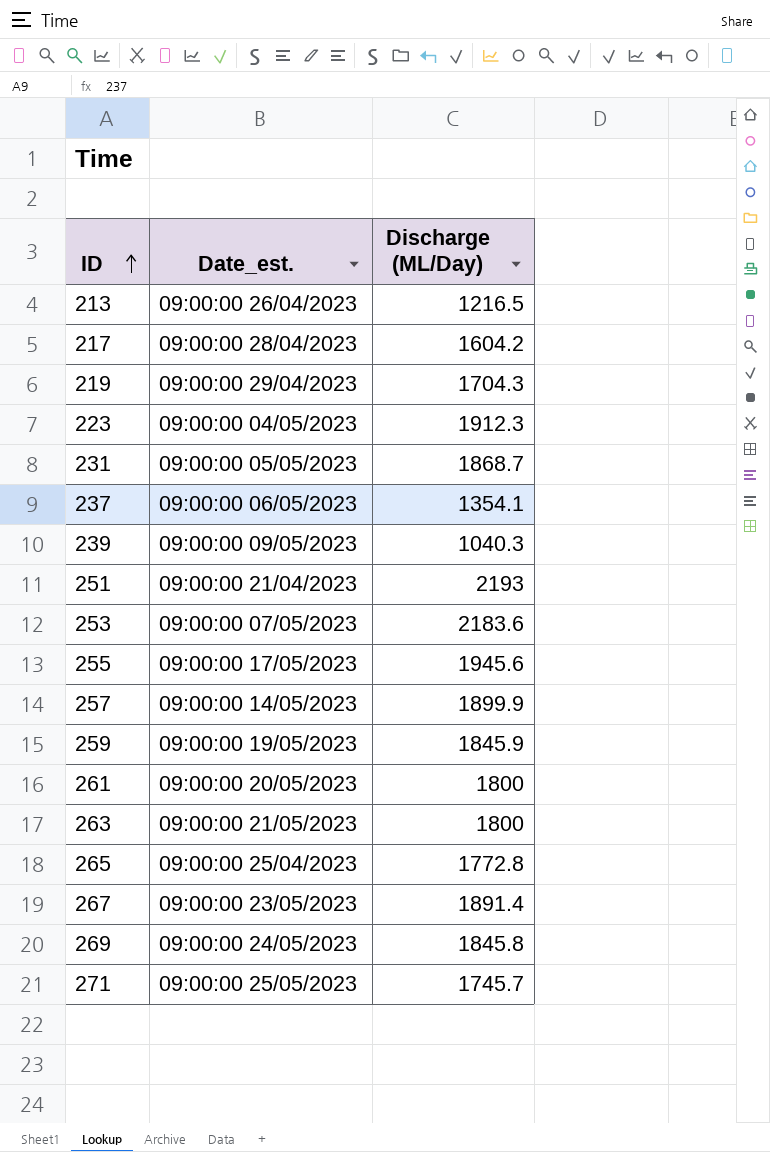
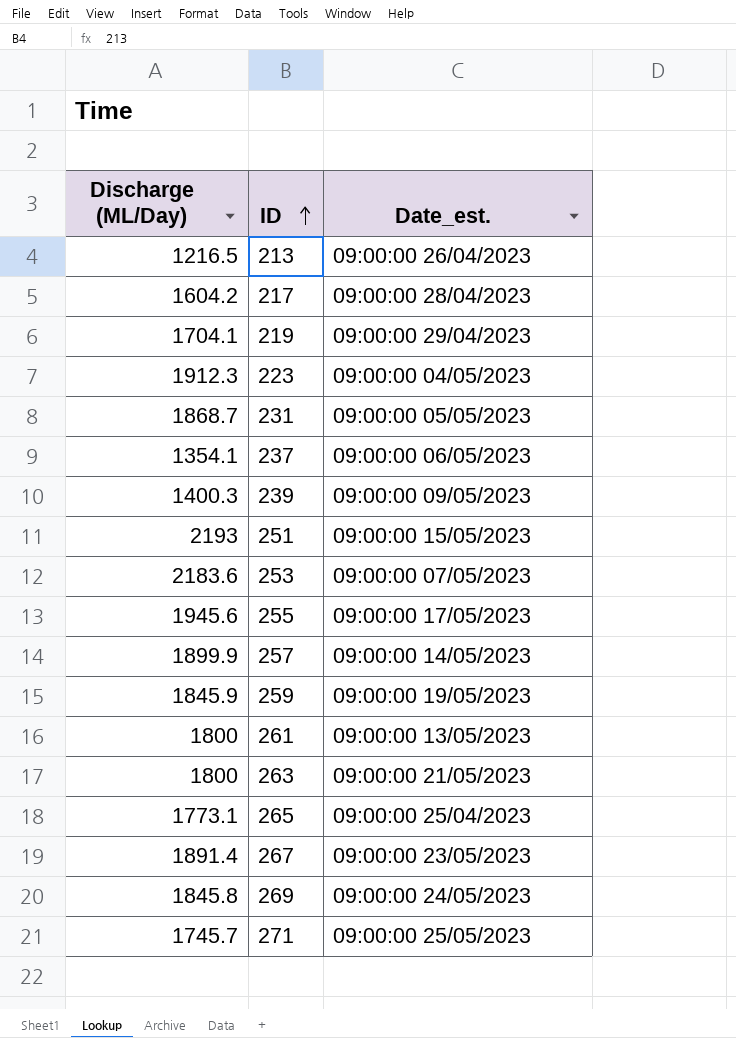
column Discharge (ML/Day) | position: 3 -> 1
219 | Discharge (ML/Day): 1704.3 -> 1704.1
239 | Discharge (ML/Day): 1040.3 -> 1400.3
251 | Date_est.: 09:00:00 21/04/2023 -> 09:00:00 15/05/2023
261 | Date_est.: 09:00:00 20/05/2023 -> 09:00:00 13/05/2023
265 | Discharge (ML/Day): 1772.8 -> 1773.1

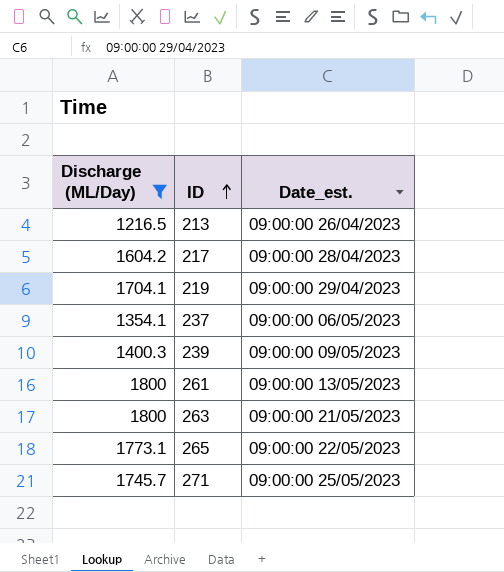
filter: none -> Discharge (ML/Day) <= 1800
265 | Date_est.: 09:00:00 25/04/2023 -> 09:00:00 22/05/2023

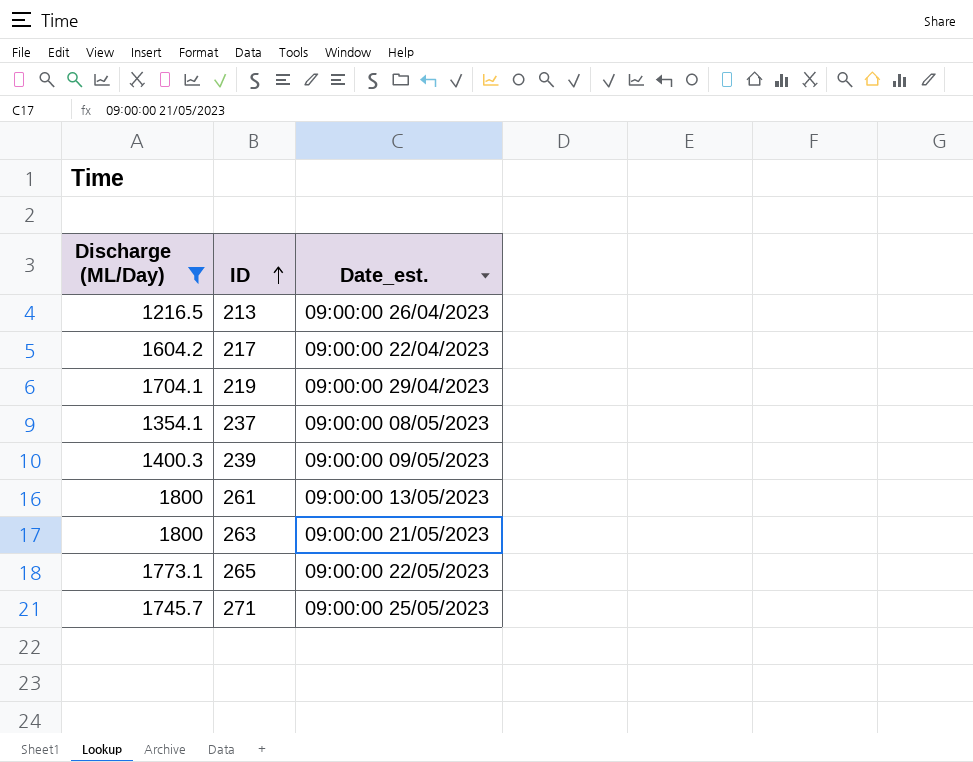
217 | Date_est.: 09:00:00 28/04/2023 -> 09:00:00 22/04/2023
237 | Date_est.: 09:00:00 06/05/2023 -> 09:00:00 08/05/2023

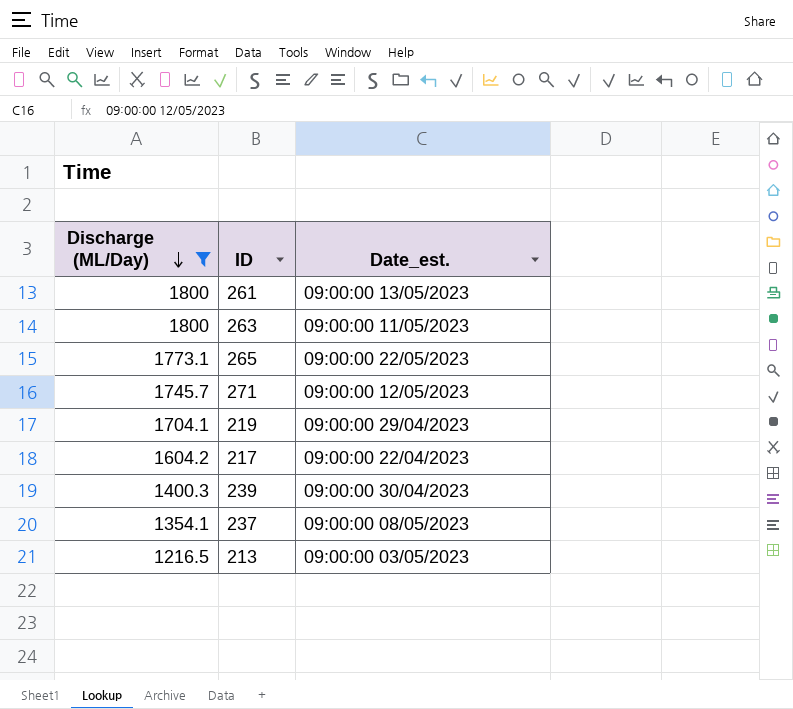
row order: ID ascending -> Discharge (ML/Day) descending
263 | Date_est.: 09:00:00 21/05/2023 -> 09:00:00 11/05/2023
271 | Date_est.: 09:00:00 25/05/2023 -> 09:00:00 12/05/2023
239 | Date_est.: 09:00:00 09/05/2023 -> 09:00:00 30/04/2023
213 | Date_est.: 09:00:00 26/04/2023 -> 09:00:00 03/05/2023

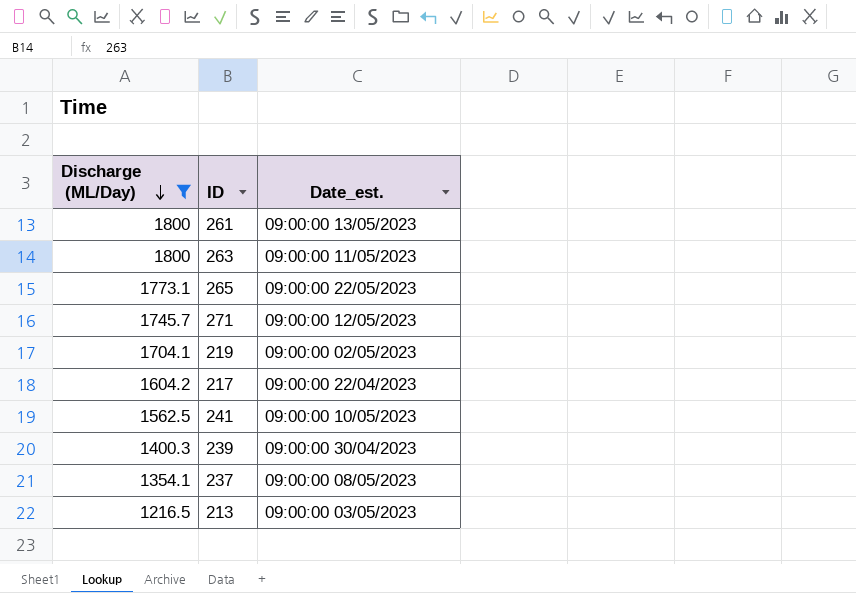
219 | Date_est.: 09:00:00 29/04/2023 -> 09:00:00 02/05/2023
row 241: none -> 1562.5 | 09:00:00 10/05/2023

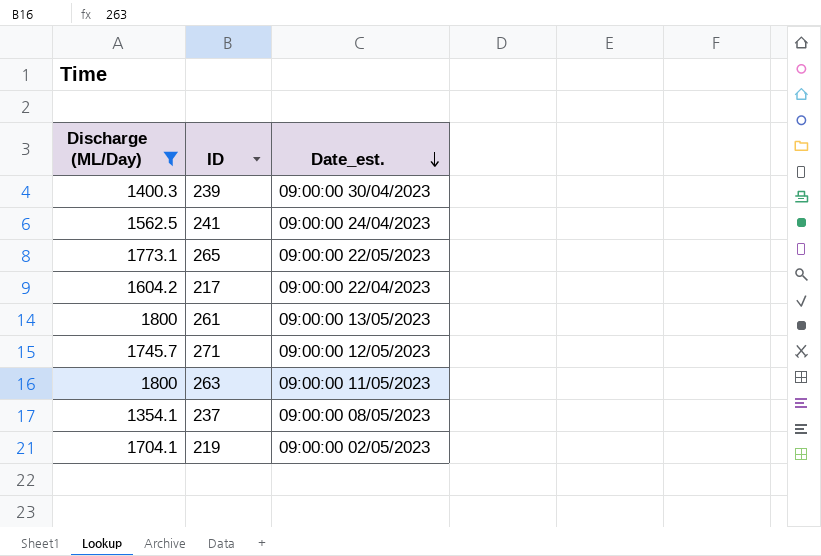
row order: Discharge (ML/Day) descending -> Date_est. descending
row 213: 1216.5 | 09:00:00 03/05/2023 -> none
241 | Date_est.: 09:00:00 10/05/2023 -> 09:00:00 24/04/2023

